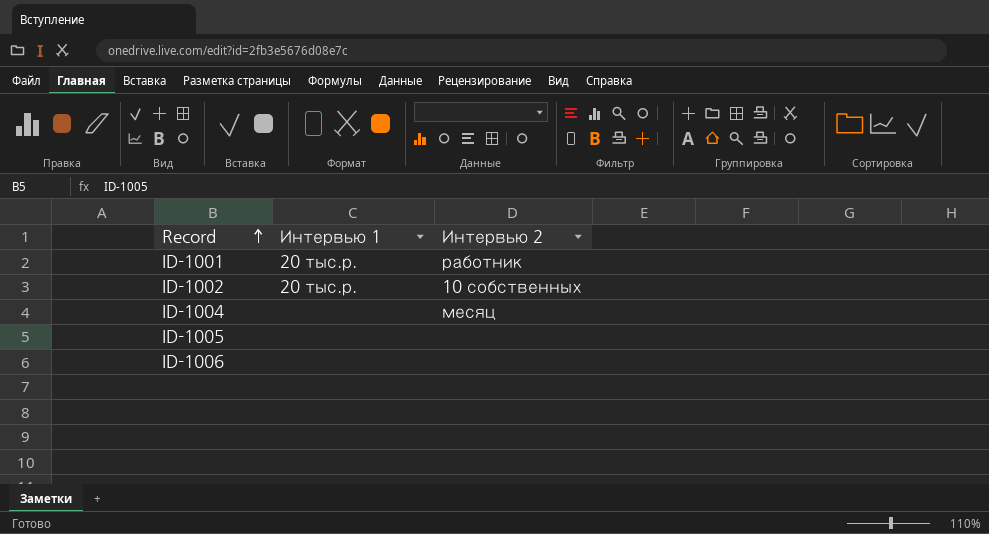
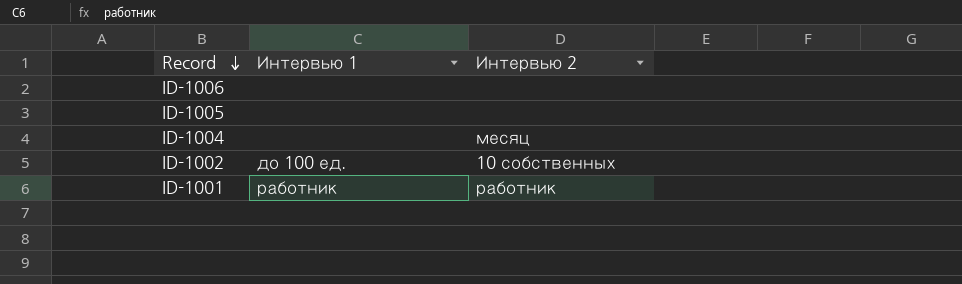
row order: Record ascending -> Record descending
ID-1002 | Интервью 1: 20 тыс.р. -> до 100 ед.
ID-1001 | Интервью 1: 20 тыс.р. -> работник

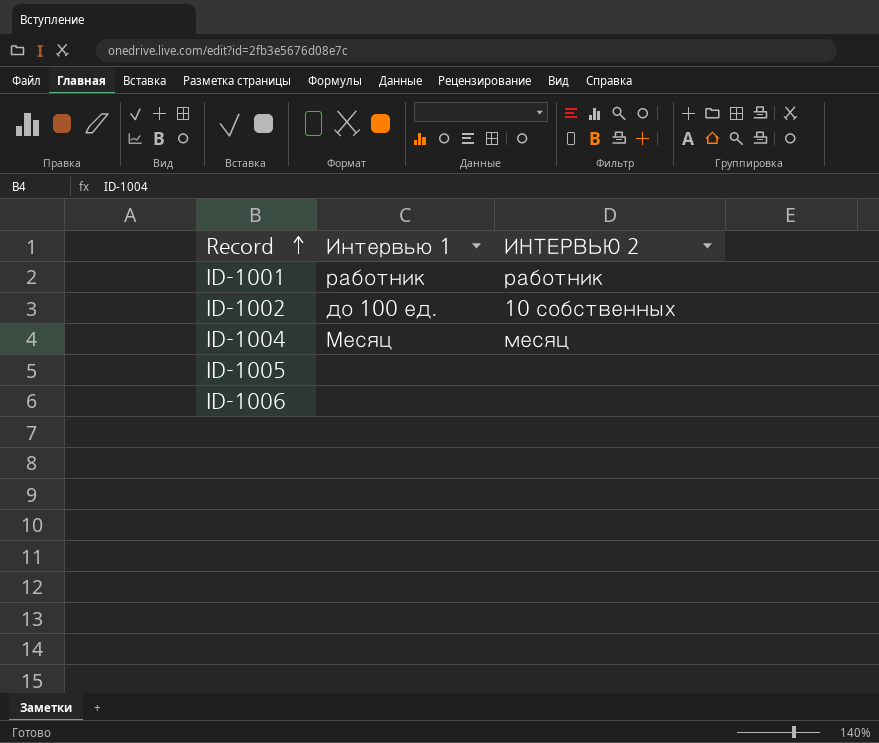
row order: Record descending -> Record ascending
column name: Интервью 2 -> ИНТЕРВЬЮ 2
ID-1004 | Интервью 1: none -> Месяц

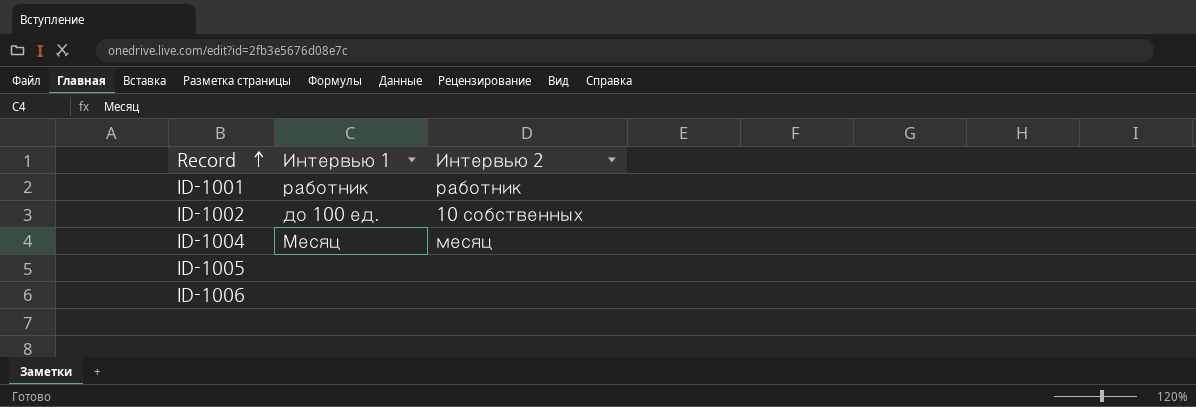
column name: ИНТЕРВЬЮ 2 -> Интервью 2

